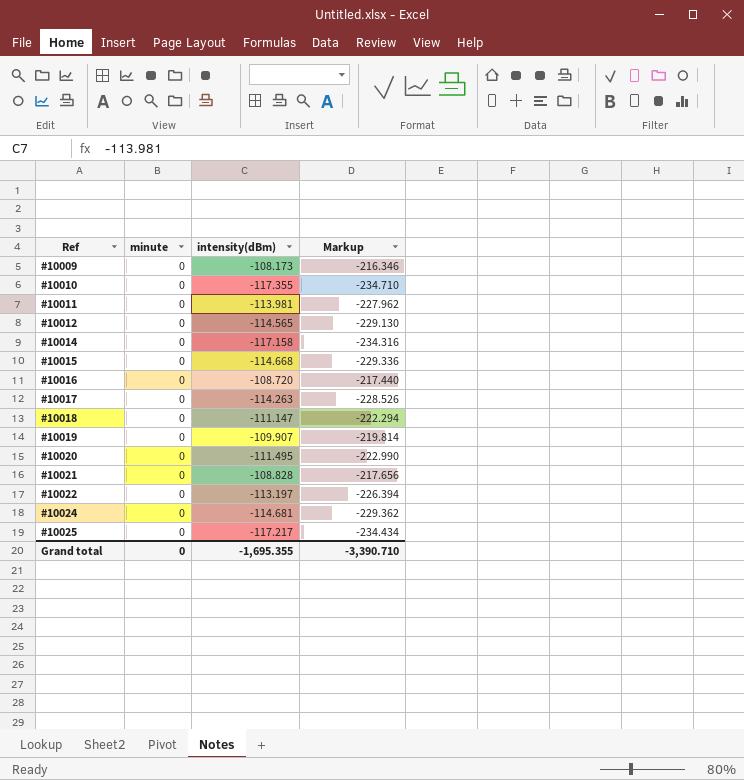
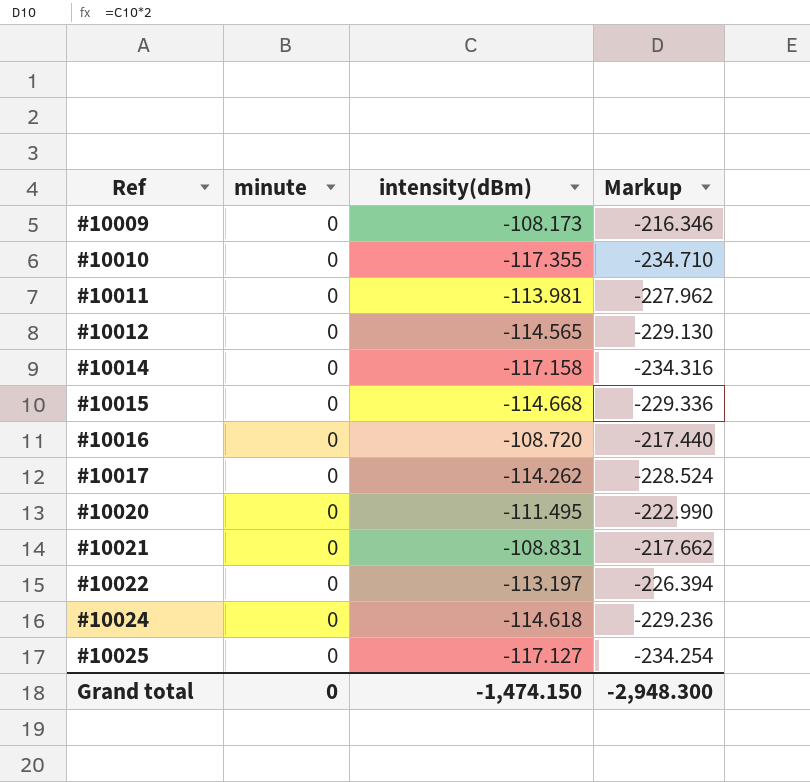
row #10018: 0 | -111.147 | -222.294 -> none
row #10019: 0 | -109.907 | -219.814 -> none
#10017 | intensity(dBm): -114.263 -> -114.262
#10017 | Markup: -228.526 -> -228.524
#10021 | intensity(dBm): -108.828 -> -108.831
#10021 | Markup: -217.656 -> -217.662
#10024 | intensity(dBm): -114.681 -> -114.618
#10024 | Markup: -229.362 -> -229.236
#10025 | intensity(dBm): -117.217 -> -117.127
#10025 | Markup: -234.434 -> -234.254
Grand total | intensity(dBm): -1,695.355 -> -1,474.150
Grand total | Markup: -3,390.710 -> -2,948.300

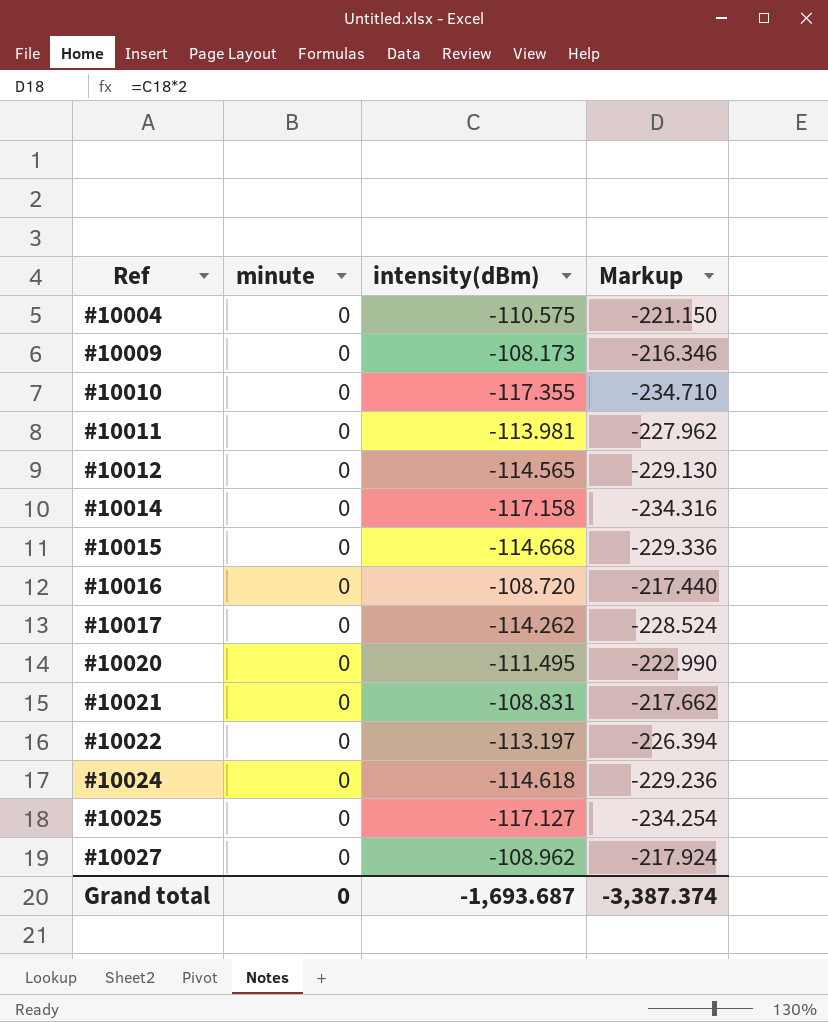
row #10004: none -> 0 | -110.575 | -221.150
row #10027: none -> 0 | -108.962 | -217.924
Grand total | intensity(dBm): -1,474.150 -> -1,693.687
Grand total | Markup: -2,948.300 -> -3,387.374

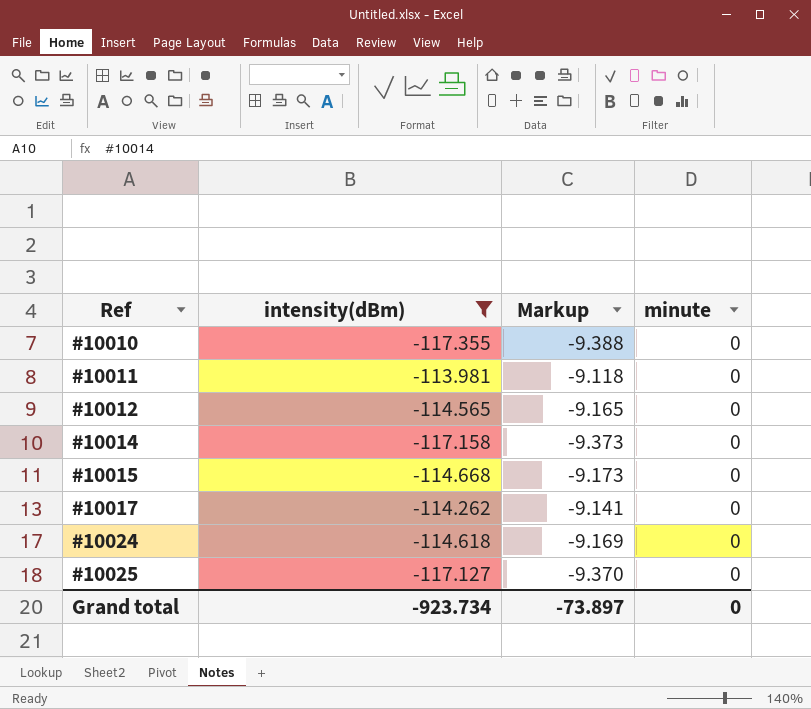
filter: none -> intensity(dBm) <= -113.981
column Markup | formula: [intensity(dBm)] * 2 -> [intensity(dBm)] * 0.08
column minute | position: 2 -> 4
Grand total | intensity(dBm): -1,693.687 -> -923.734
Grand total | Markup: -3,387.374 -> -73.897

